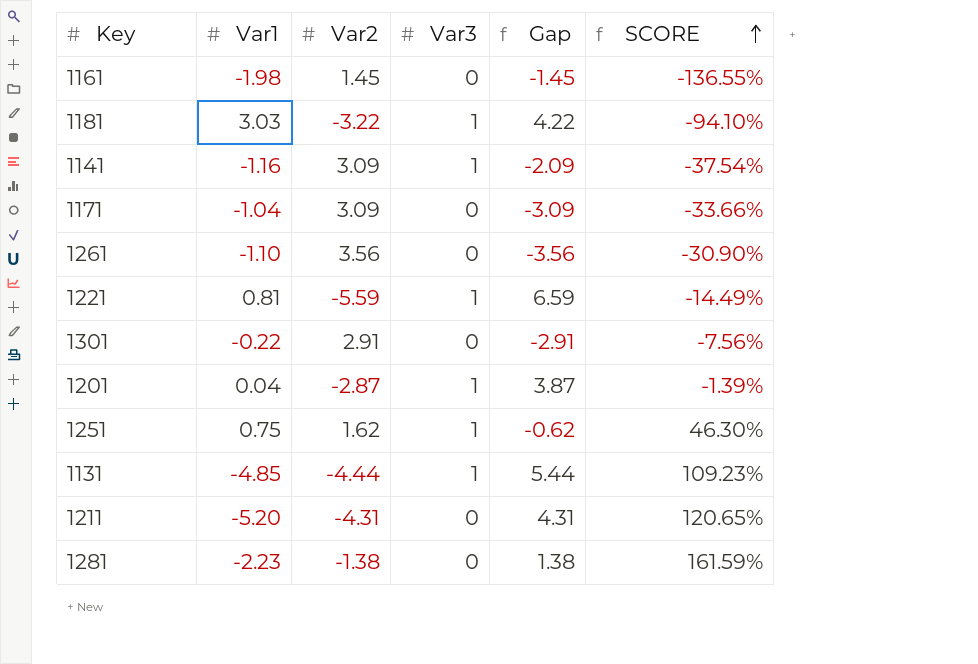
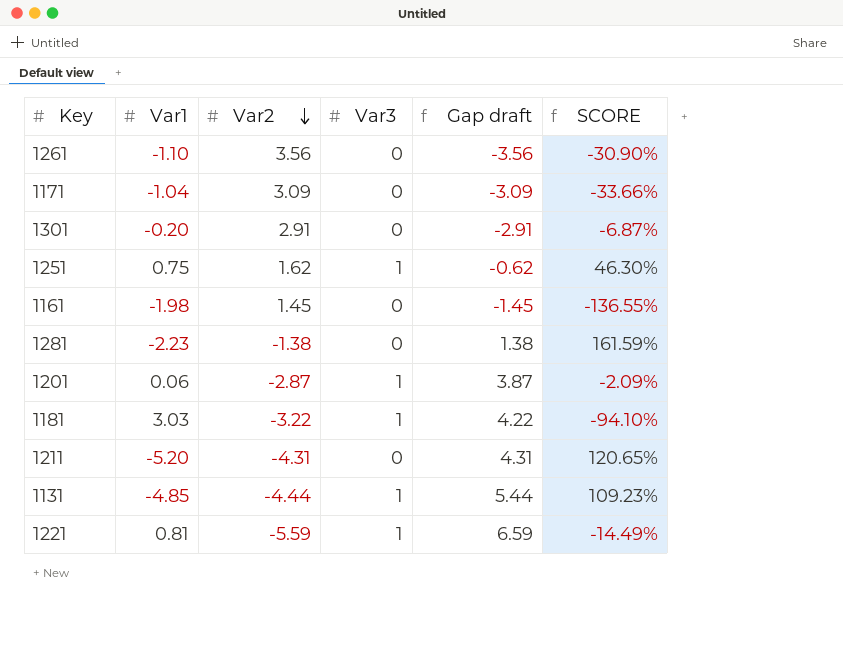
row order: SCORE ascending -> Var2 descending
column name: Gap -> Gap draft
row 1141: -1.16 | 3.09 | 1 | -2.09 | -37.54% -> none
1301 | Var1: -0.22 -> -0.20
1301 | SCORE: -7.56% -> -6.87%
1201 | Var1: 0.04 -> 0.06
1201 | SCORE: -1.39% -> -2.09%

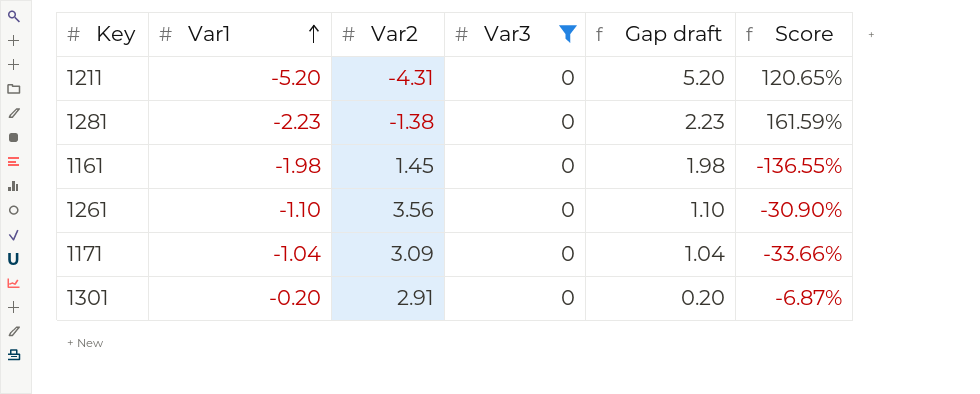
filter: none -> Var3 = 0
row order: Var2 descending -> Var1 ascending
column Gap draft | formula: [Var3] - [Var2] -> [Var3] - [Var1]
column name: SCORE -> Score

